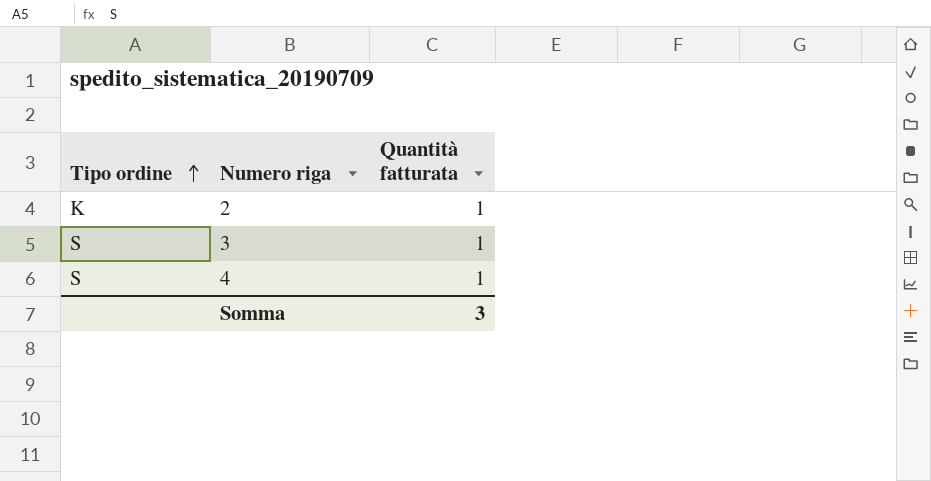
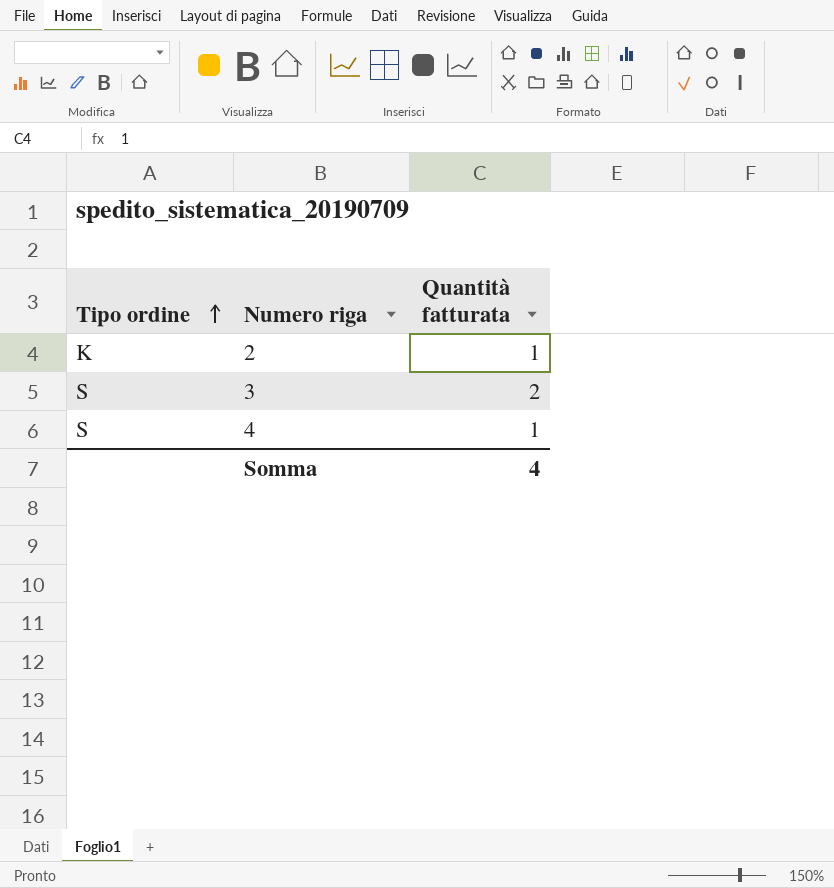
3 | Quantità fatturata: 1 -> 2
Somma | Quantità fatturata: 3 -> 4

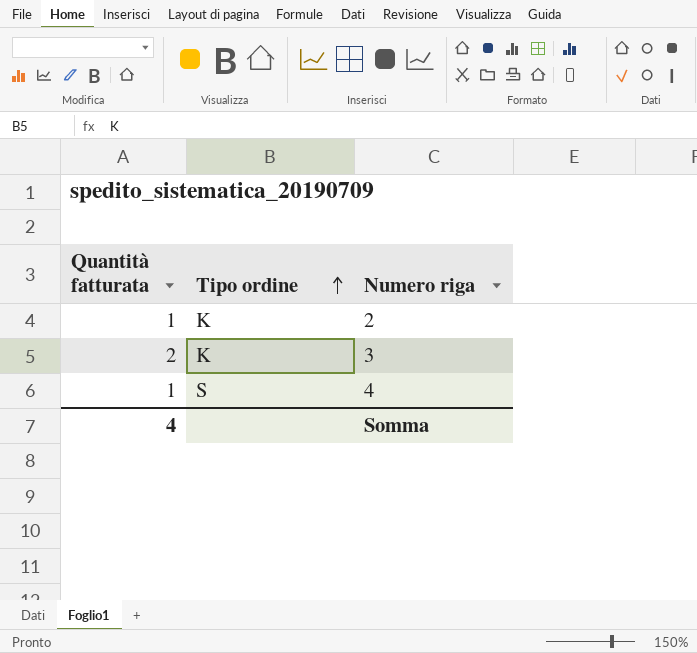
column Quantità fatturata | position: 3 -> 1
3 | Tipo ordine: S -> K

